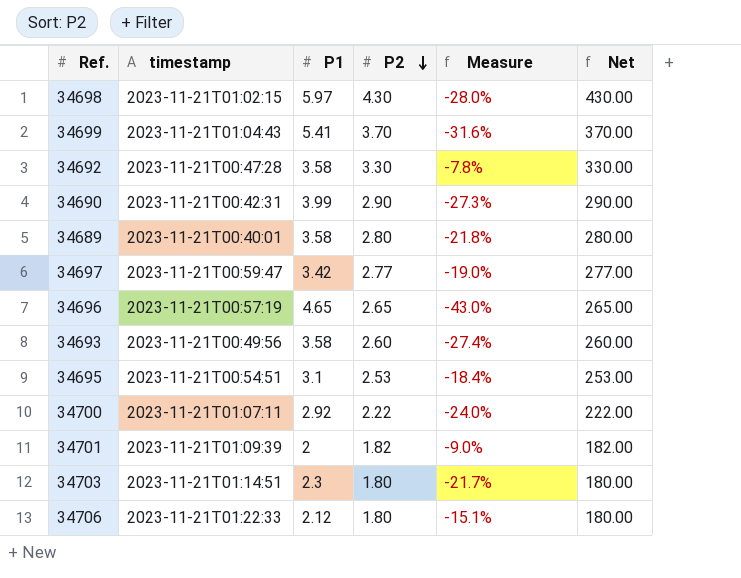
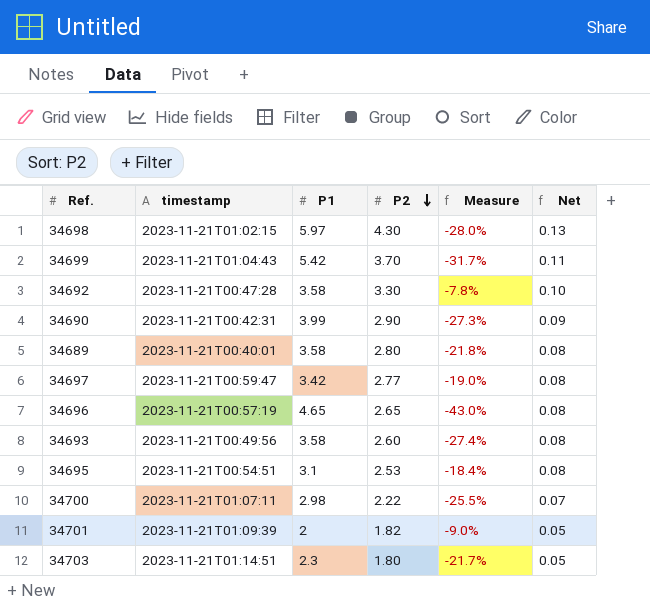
column Net | formula: [P2] * 100 -> [P2] * 0.03
row 34706: 2023-11-21T01:22:33 | 2.12 | 1.80 | -15.1% | 180.00 -> none
34699 | P1: 5.41 -> 5.42
34699 | Measure: -31.6% -> -31.7%
34700 | P1: 2.92 -> 2.98
34700 | Measure: -24.0% -> -25.5%

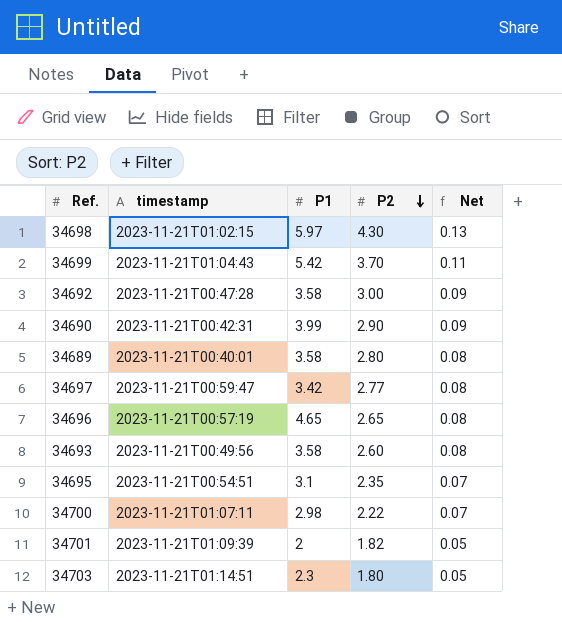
column Measure | formula: ([P2] - [P1]) / [P1] -> none
34692 | P2: 3.30 -> 3.00
34692 | Net: 0.10 -> 0.09
34695 | P2: 2.53 -> 2.35
34695 | Net: 0.08 -> 0.07

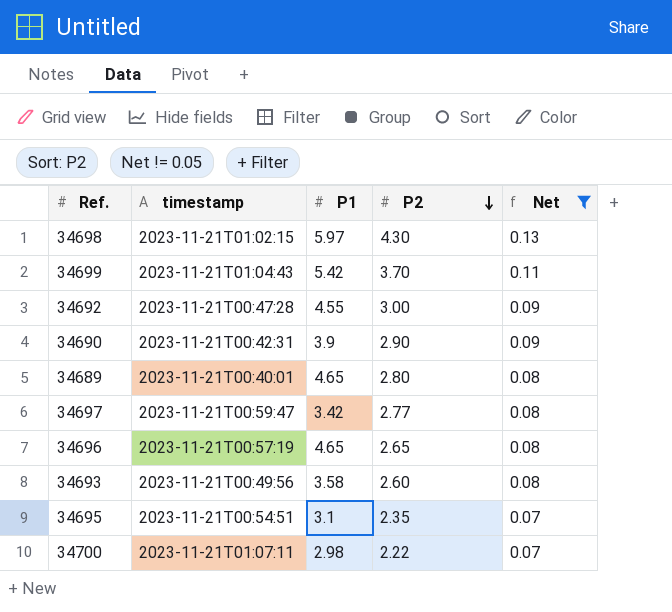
filter: none -> Net != 0.05
34692 | P1: 3.58 -> 4.55
34690 | P1: 3.99 -> 3.9
34689 | P1: 3.58 -> 4.65

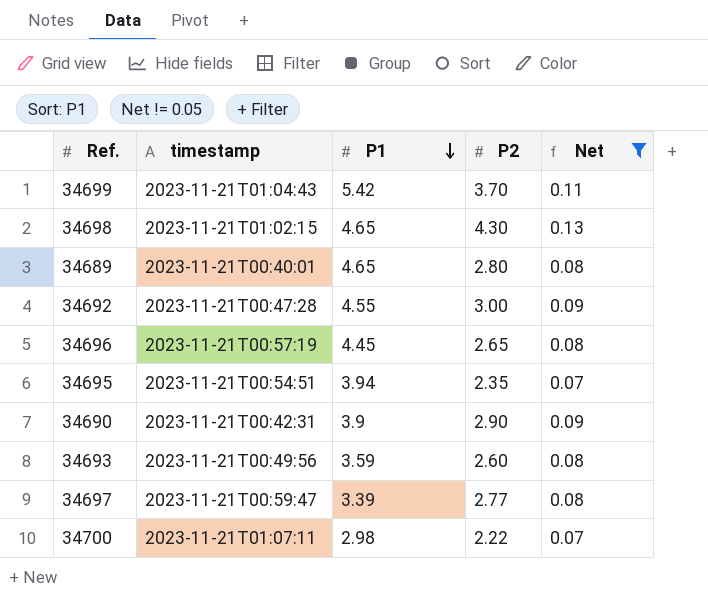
row order: P2 descending -> P1 descending
34698 | P1: 5.97 -> 4.65
34696 | P1: 4.65 -> 4.45
34695 | P1: 3.1 -> 3.94
34693 | P1: 3.58 -> 3.59
34697 | P1: 3.42 -> 3.39

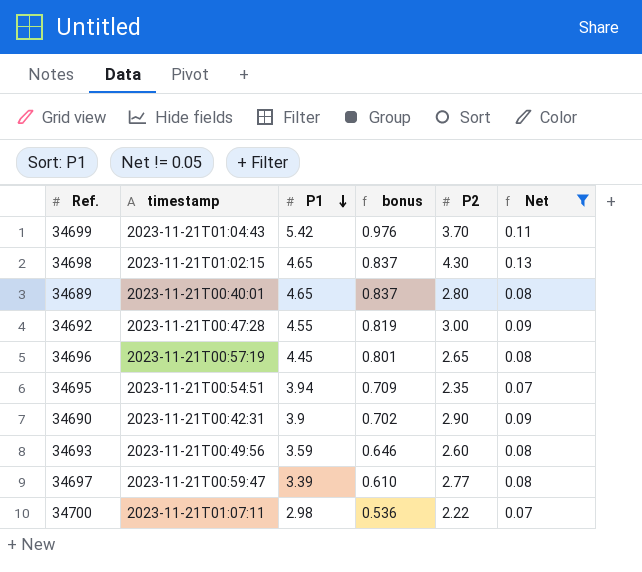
column bonus | formula: none -> [P1] * 0.18

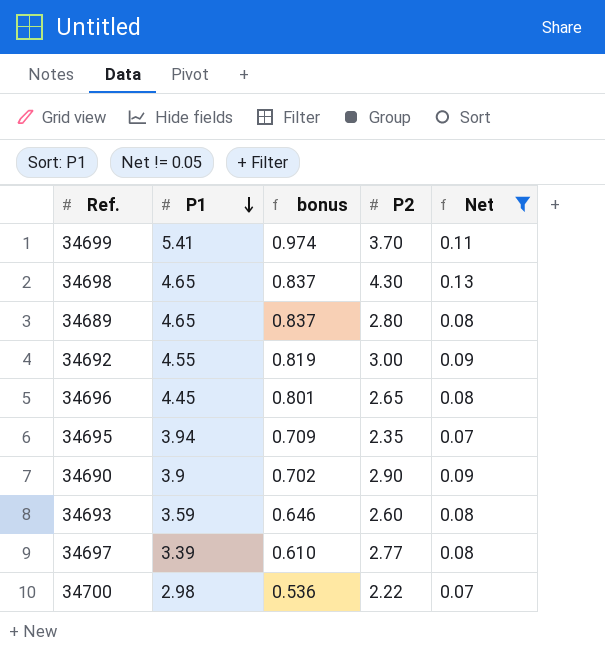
column timestamp | position: 2 -> none
34699 | P1: 5.42 -> 5.41
34699 | bonus: 0.976 -> 0.974

